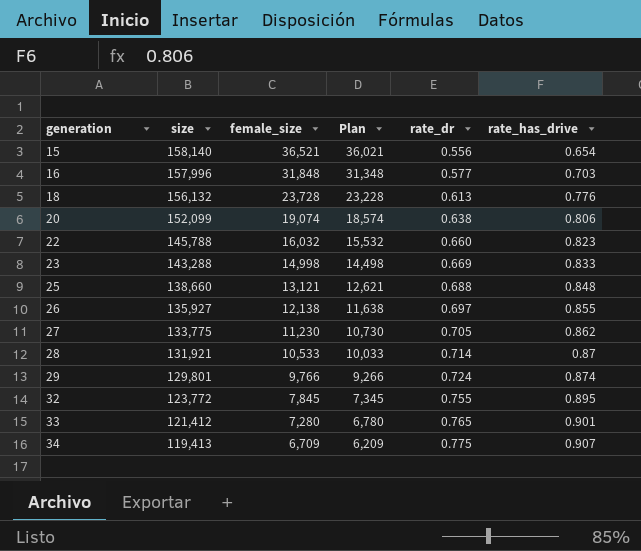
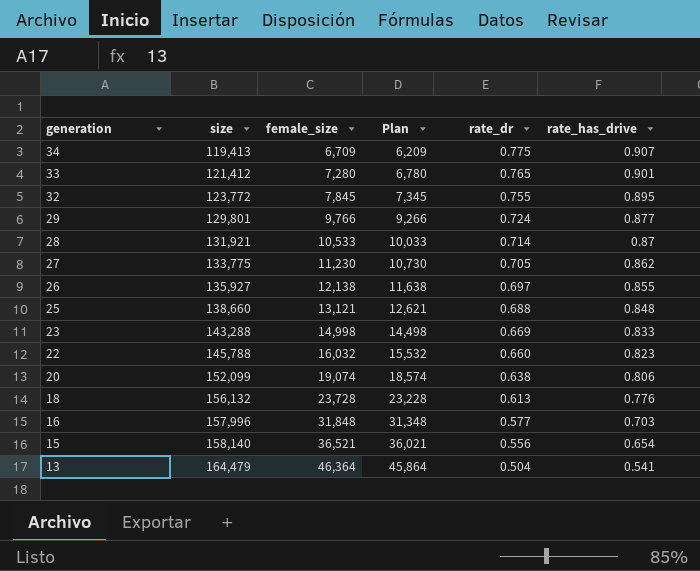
row order: generation ascending -> generation descending
29 | rate_has_drive: 0.874 -> 0.877
row 13: none -> 164,479 | 46,364 | 45,864 | 0.504 | 0.541

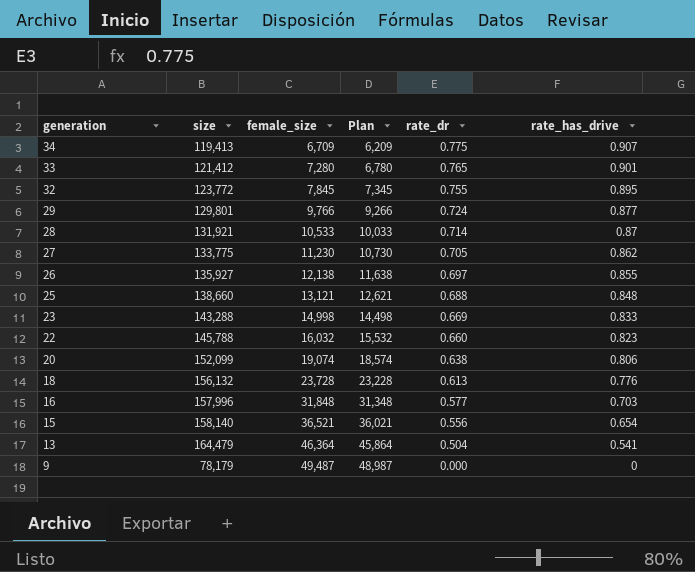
row 9: none -> 78,179 | 49,487 | 48,987 | 0.000 | 0

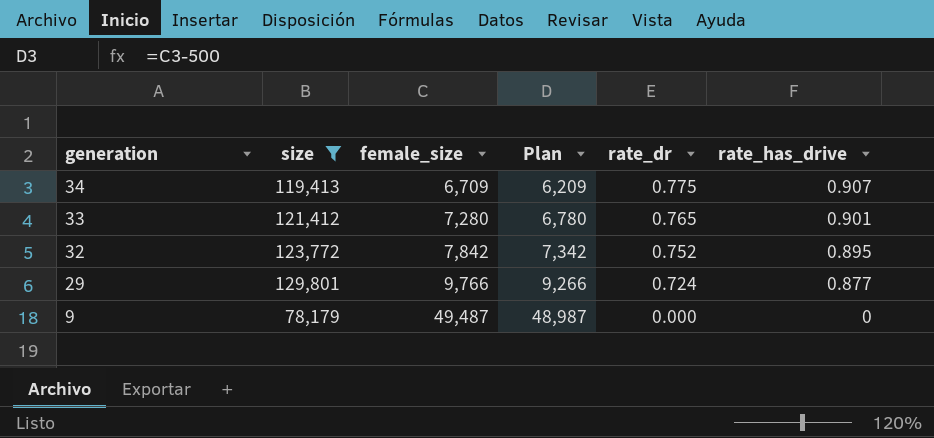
filter: none -> size <= 129,801
32 | female_size: 7,845 -> 7,842
32 | Plan: 7,345 -> 7,342
32 | rate_dr: 0.755 -> 0.752

